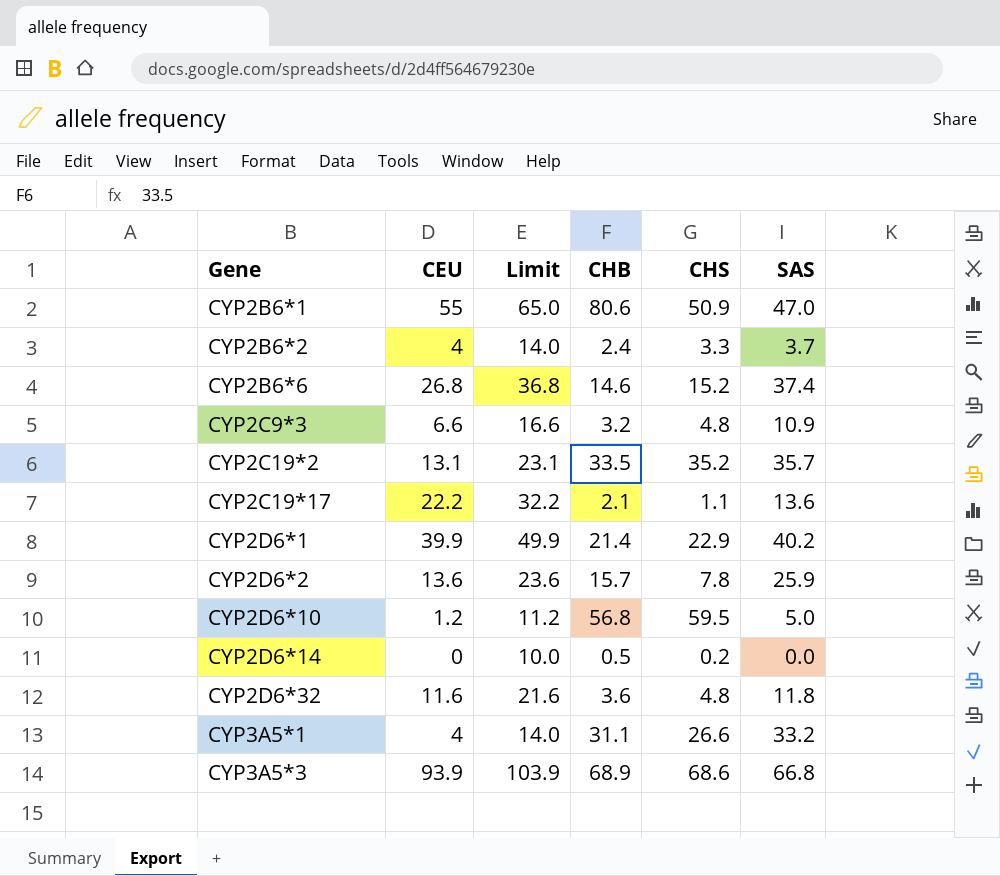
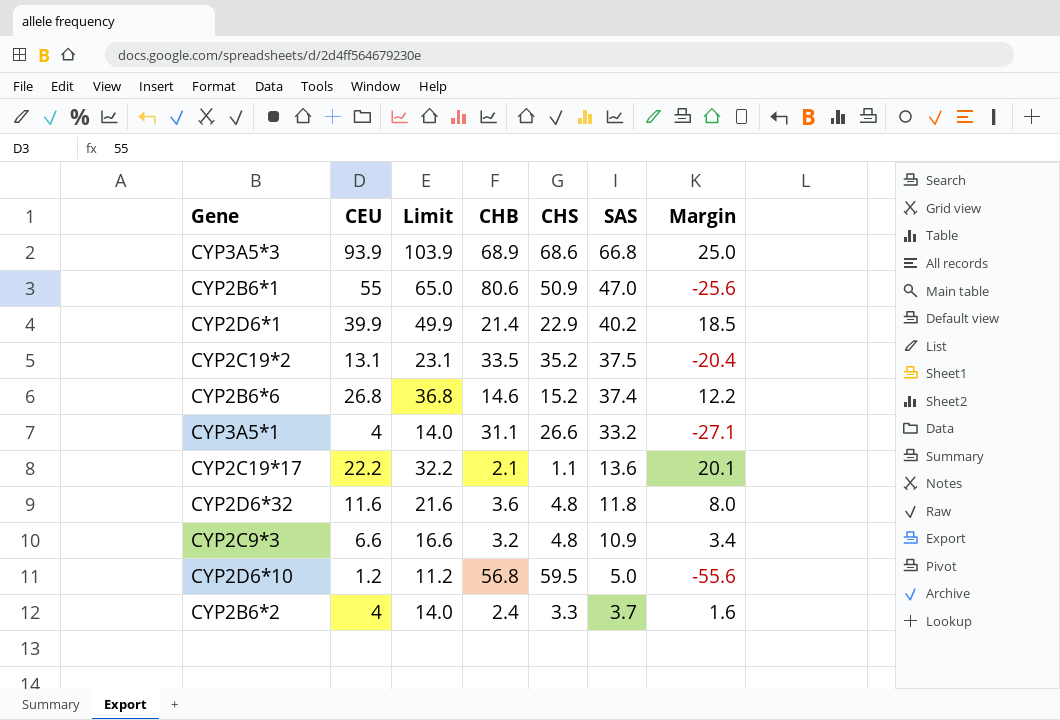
row order: Gene ascending -> SAS descending
column Margin | formula: none -> [CEU] - [CHB]
row CYP2D6*2: 13.6 | 23.6 | 15.7 | 7.8 | 25.9 -> none
row CYP2D6*14: 0 | 10.0 | 0.5 | 0.2 | 0.0 -> none
CYP2C19*2 | SAS: 35.7 -> 37.5

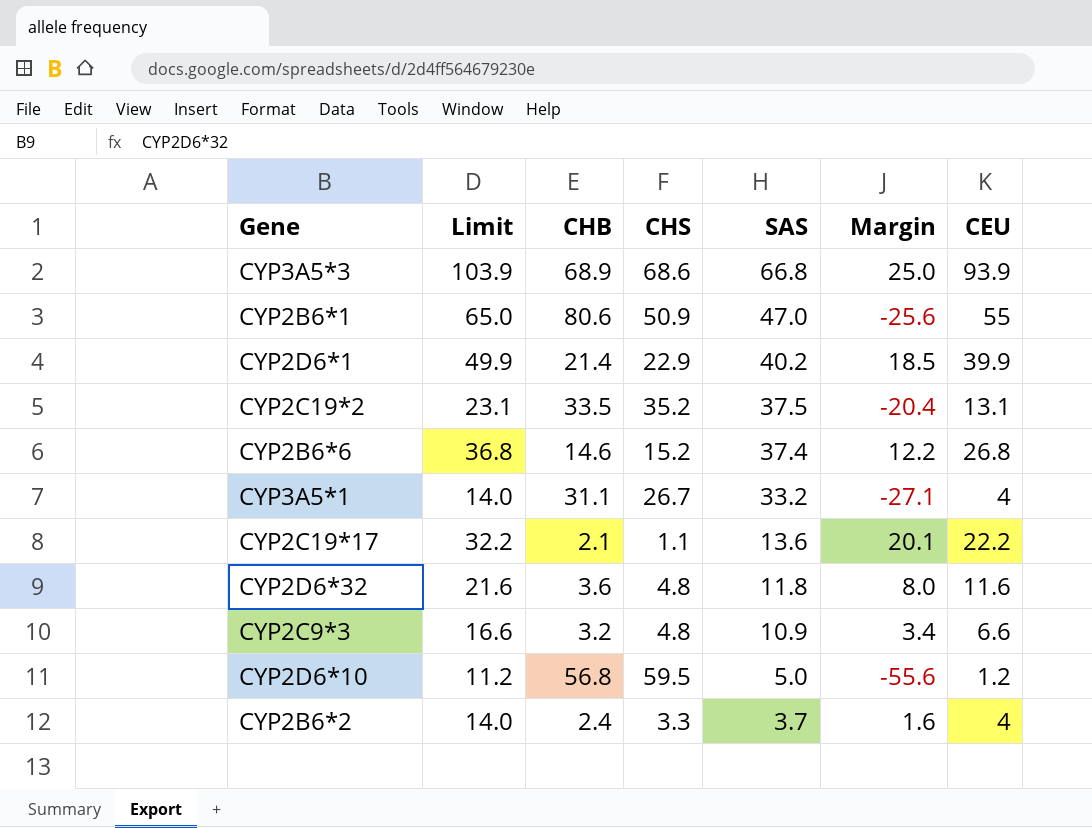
column CEU | position: 2 -> 7
CYP3A5*1 | CHS: 26.6 -> 26.7

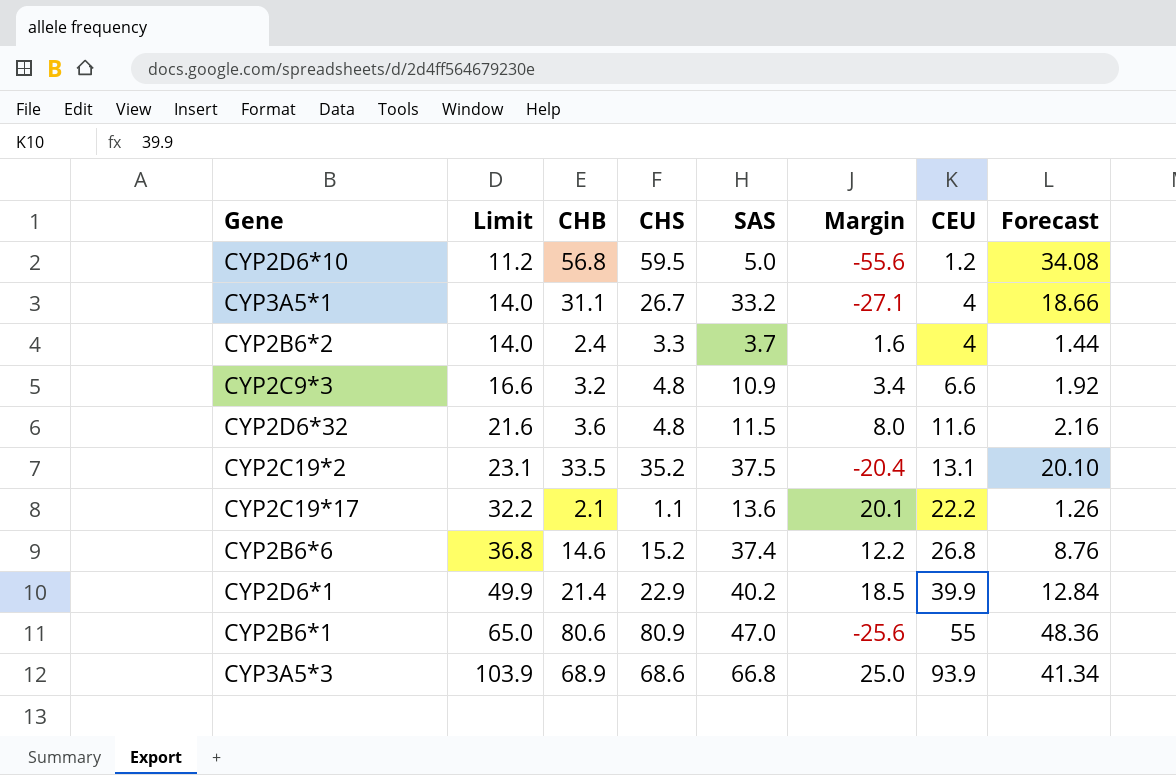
row order: SAS descending -> Limit ascending
column Forecast | formula: none -> [CHB] * 0.6
CYP2D6*32 | SAS: 11.8 -> 11.5
CYP2B6*1 | CHS: 50.9 -> 80.9

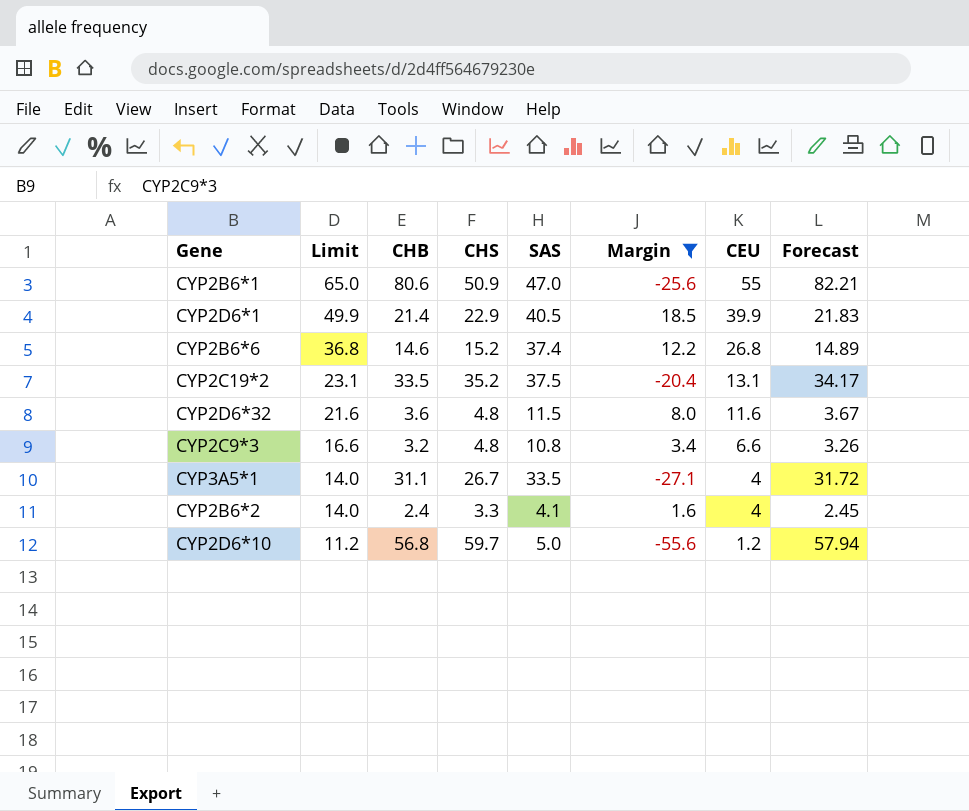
filter: none -> Margin <= 18.5
row order: Limit ascending -> Limit descending
column Forecast | formula: [CHB] * 0.6 -> [CHB] * 1.02
CYP2B6*1 | CHS: 80.9 -> 50.9
CYP2D6*1 | SAS: 40.2 -> 40.5
CYP2C9*3 | SAS: 10.9 -> 10.8
CYP3A5*1 | SAS: 33.2 -> 33.5
CYP2B6*2 | SAS: 3.7 -> 4.1
CYP2D6*10 | CHS: 59.5 -> 59.7

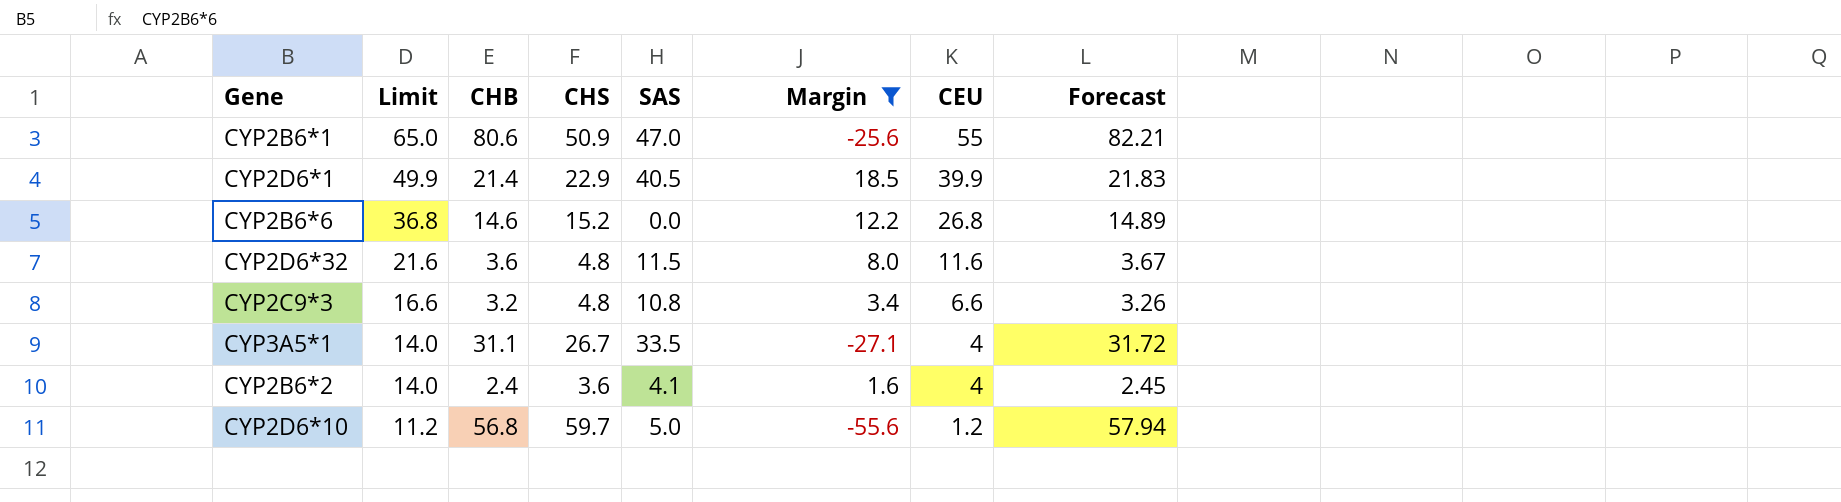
row CYP2C19*2: 23.1 | 33.5 | 35.2 | 37.5 | -20.4 | 13.1 | 34.17 -> none
CYP2B6*6 | SAS: 37.4 -> 0.0
CYP2B6*2 | CHS: 3.3 -> 3.6

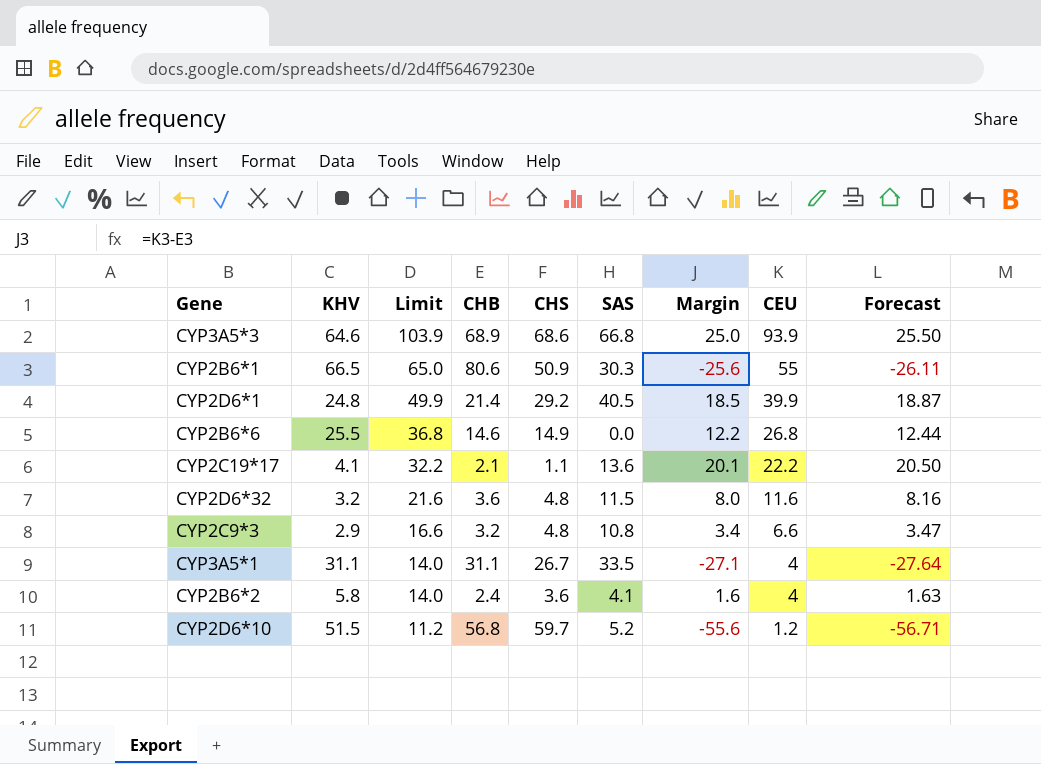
filter: Margin <= 18.5 -> none
column KHV | position: none -> 2
column Forecast | formula: [CHB] * 1.02 -> [Margin] * 1.02
CYP2B6*1 | SAS: 47.0 -> 30.3
CYP2D6*1 | CHS: 22.9 -> 29.2
CYP2B6*6 | CHS: 15.2 -> 14.9
CYP2D6*10 | SAS: 5.0 -> 5.2

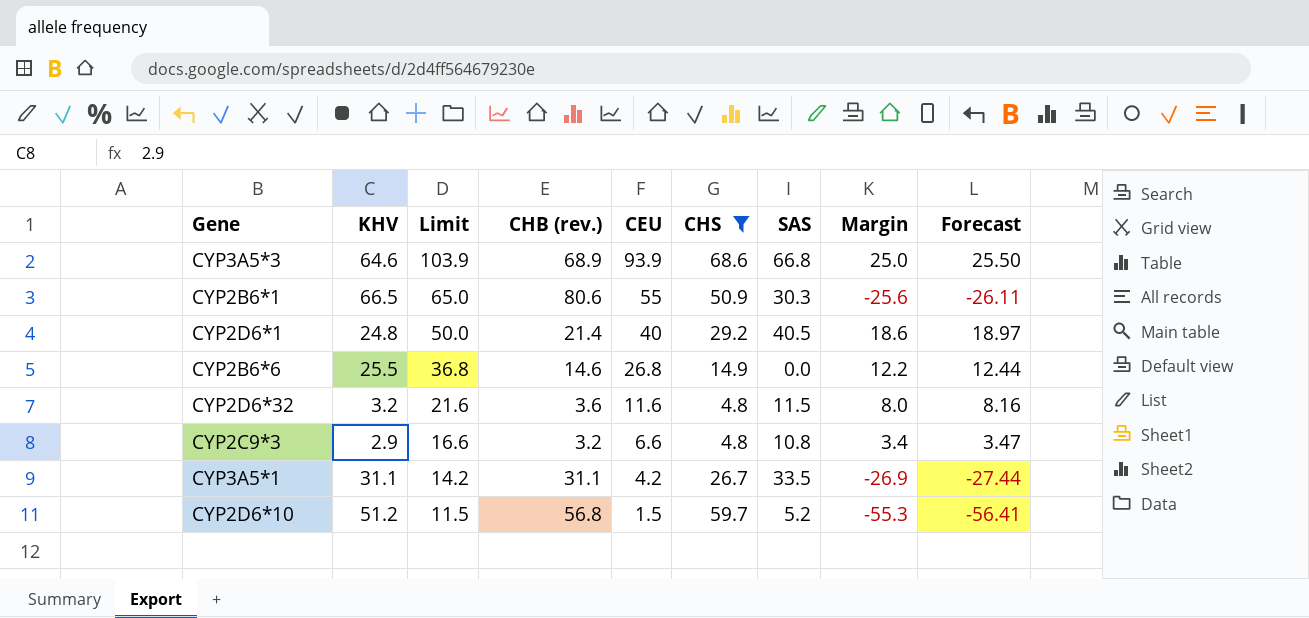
filter: none -> CHS >= 4.8
column name: CHB -> CHB (rev.)
column CEU | position: 8 -> 5
CYP2D6*1 | Limit: 49.9 -> 50.0
CYP2D6*1 | CEU: 39.9 -> 40
CYP2D6*1 | Margin: 18.5 -> 18.6
CYP2D6*1 | Forecast: 18.87 -> 18.97
CYP3A5*1 | Limit: 14.0 -> 14.2
CYP3A5*1 | CEU: 4 -> 4.2
CYP3A5*1 | Margin: -27.1 -> -26.9
CYP3A5*1 | Forecast: -27.64 -> -27.44
CYP2D6*10 | KHV: 51.5 -> 51.2
CYP2D6*10 | Limit: 11.2 -> 11.5
CYP2D6*10 | CEU: 1.2 -> 1.5
CYP2D6*10 | Margin: -55.6 -> -55.3
CYP2D6*10 | Forecast: -56.71 -> -56.41

